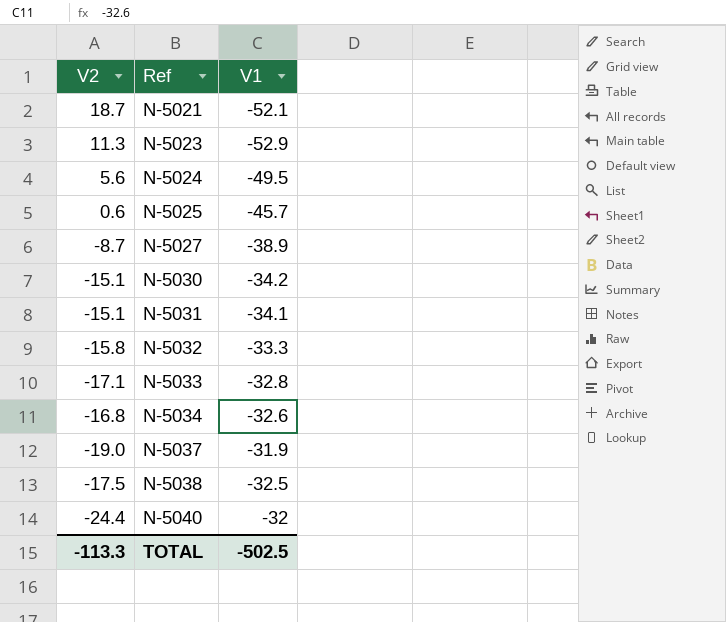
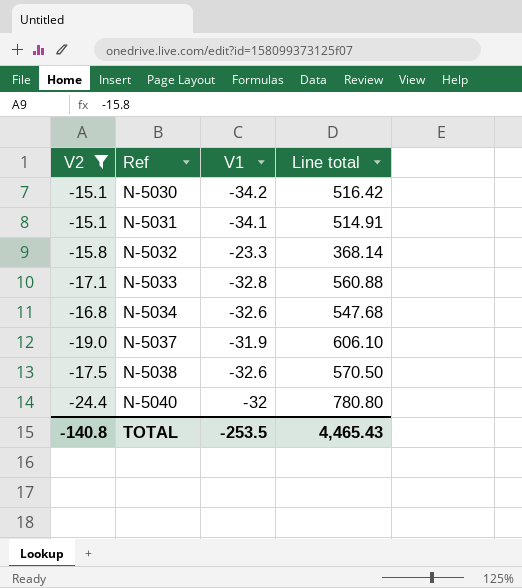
filter: none -> V2 <= -15.1
column Line total | formula: none -> [V2] * [V1]
N-5032 | V1: -33.3 -> -23.3
N-5038 | V1: -32.5 -> -32.6
TOTAL | V2: -113.3 -> -140.8
TOTAL | V1: -502.5 -> -253.5

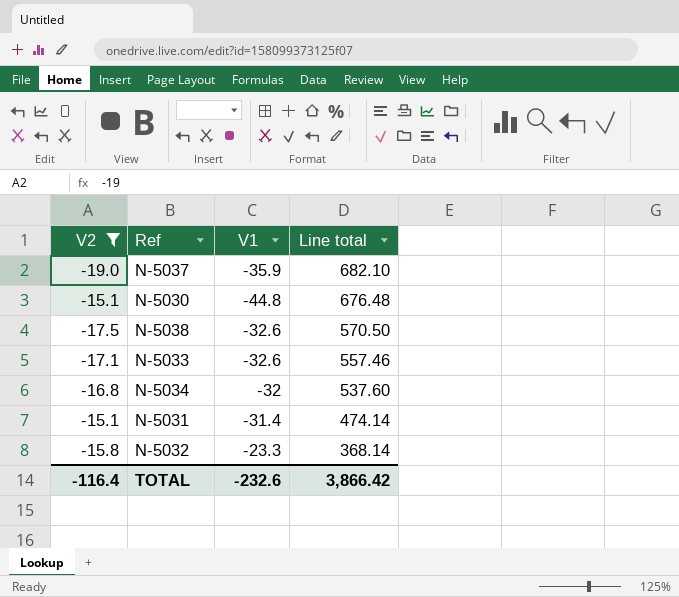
row order: Ref ascending -> Line total descending
row N-5040: -24.4 | -32 | 780.80 -> none
N-5037 | V1: -31.9 -> -35.9
N-5037 | Line total: 606.10 -> 682.10
N-5030 | V1: -34.2 -> -44.8
N-5030 | Line total: 516.42 -> 676.48
N-5033 | V1: -32.8 -> -32.6
N-5033 | Line total: 560.88 -> 557.46
N-5034 | V1: -32.6 -> -32
N-5034 | Line total: 547.68 -> 537.60
N-5031 | V1: -34.1 -> -31.4
N-5031 | Line total: 514.91 -> 474.14
TOTAL | V2: -140.8 -> -116.4
TOTAL | V1: -253.5 -> -232.6
TOTAL | Line total: 4,465.43 -> 3,866.42

